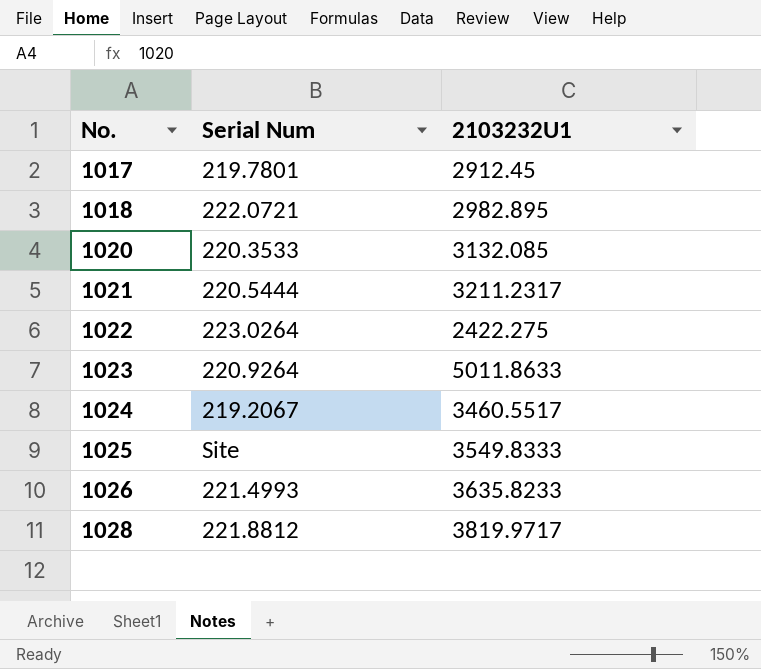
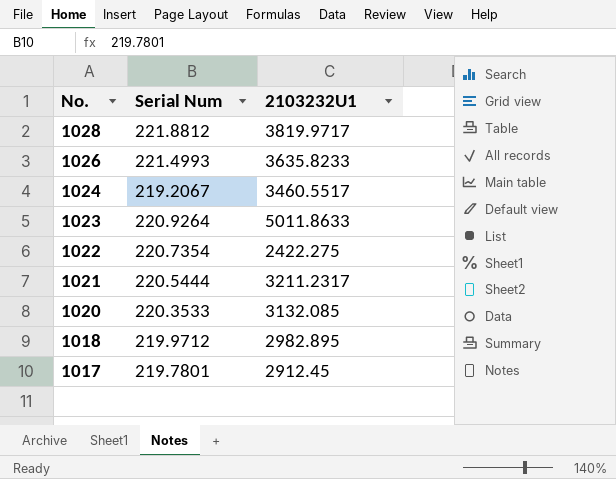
row order: No. ascending -> No. descending
row 1025: Site | 3549.8333 -> none
1022 | Serial Num: 223.0264 -> 220.7354
1018 | Serial Num: 222.0721 -> 219.9712

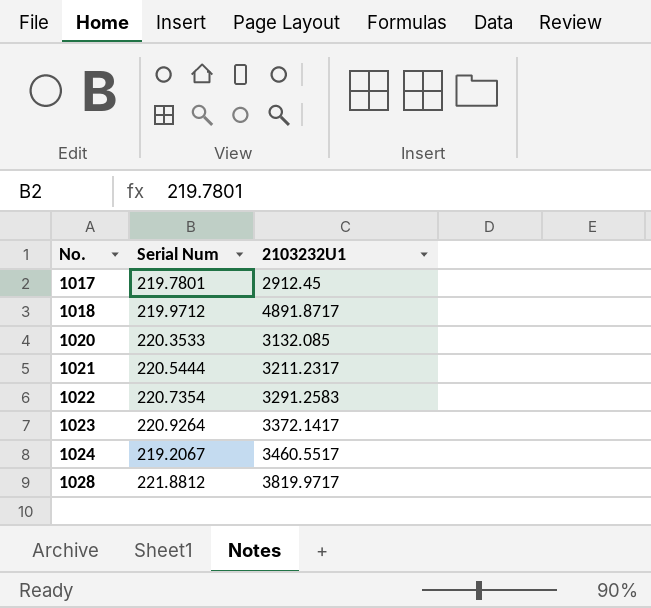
row order: No. descending -> No. ascending
row 1026: 221.4993 | 3635.8233 -> none
1018 | 2103232U1: 2982.895 -> 4891.8717
1022 | 2103232U1: 2422.275 -> 3291.2583
1023 | 2103232U1: 5011.8633 -> 3372.1417

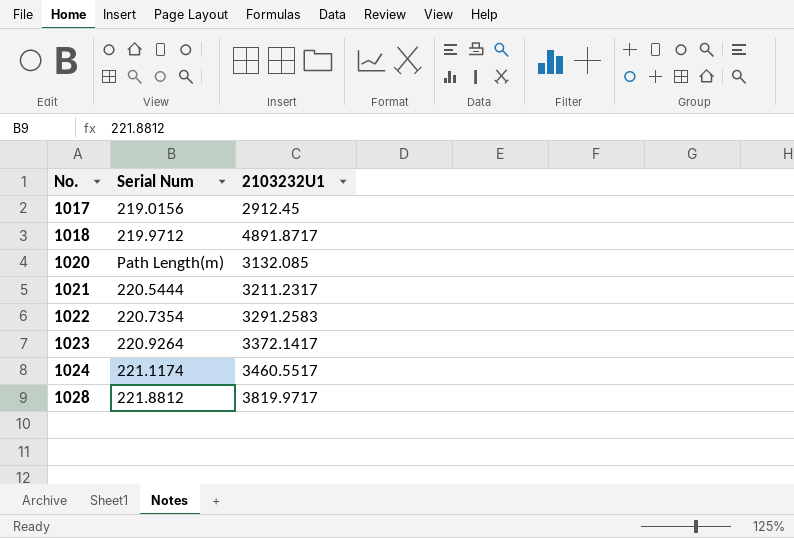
1017 | Serial Num: 219.7801 -> 219.0156
1020 | Serial Num: 220.3533 -> Path Length(m)
1024 | Serial Num: 219.2067 -> 221.1174

